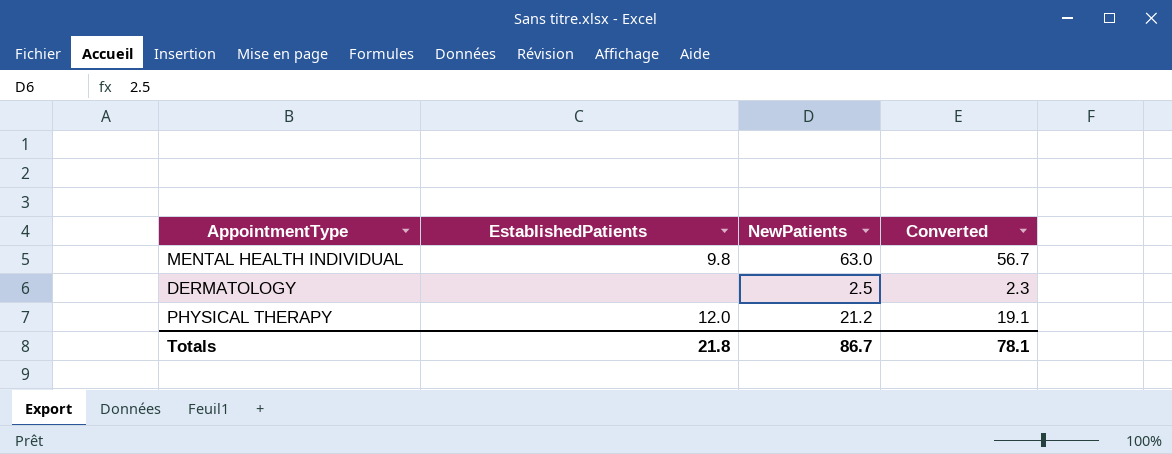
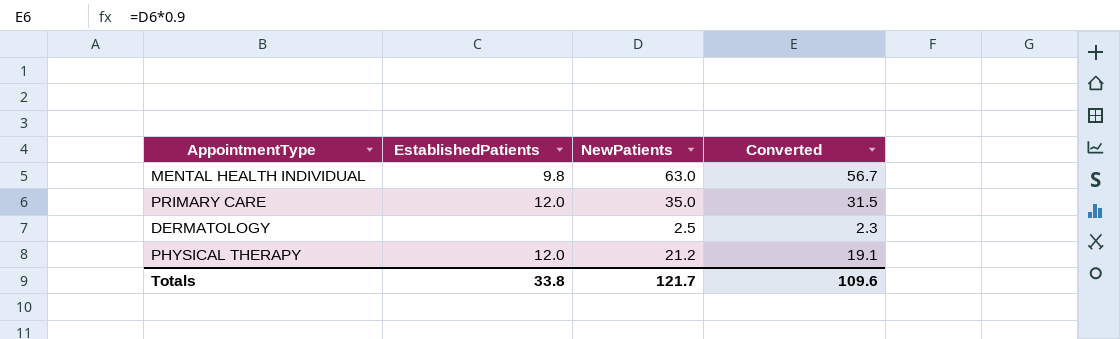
row PRIMARY CARE: none -> 12.0 | 35.0 | 31.5
Totals | EstablishedPatients: 21.8 -> 33.8
Totals | NewPatients: 86.7 -> 121.7
Totals | Converted: 78.1 -> 109.6

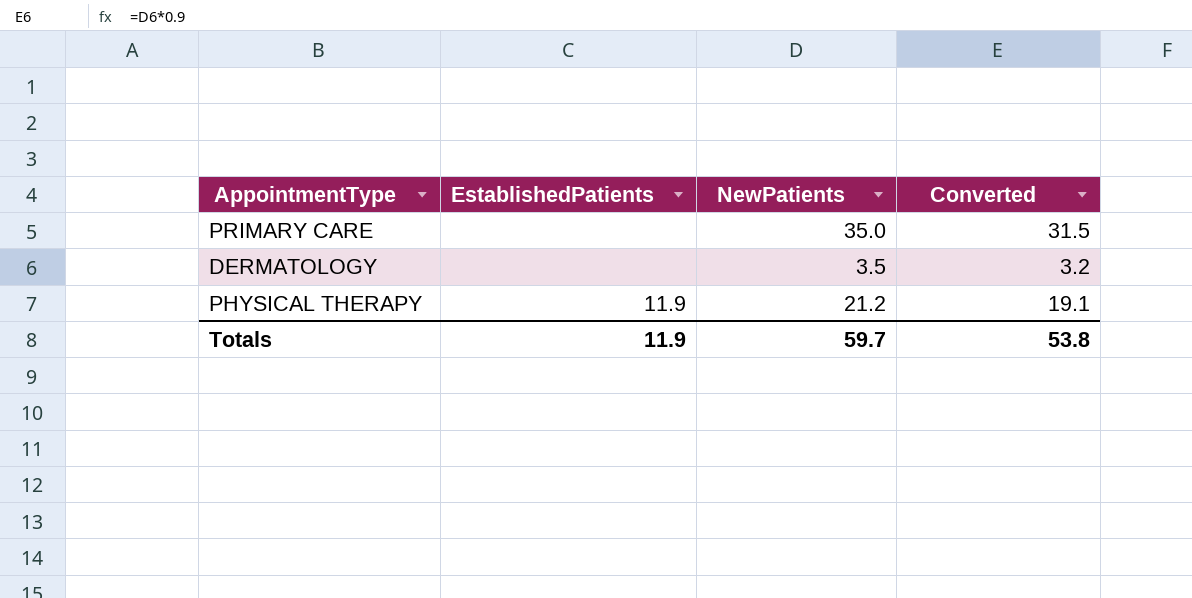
row MENTAL HEALTH INDIVIDUAL: 9.8 | 63.0 | 56.7 -> none
PRIMARY CARE | EstablishedPatients: 12.0 -> none
DERMATOLOGY | NewPatients: 2.5 -> 3.5
DERMATOLOGY | Converted: 2.3 -> 3.2
PHYSICAL THERAPY | EstablishedPatients: 12.0 -> 11.9
Totals | EstablishedPatients: 33.8 -> 11.9
Totals | NewPatients: 121.7 -> 59.7
Totals | Converted: 109.6 -> 53.8

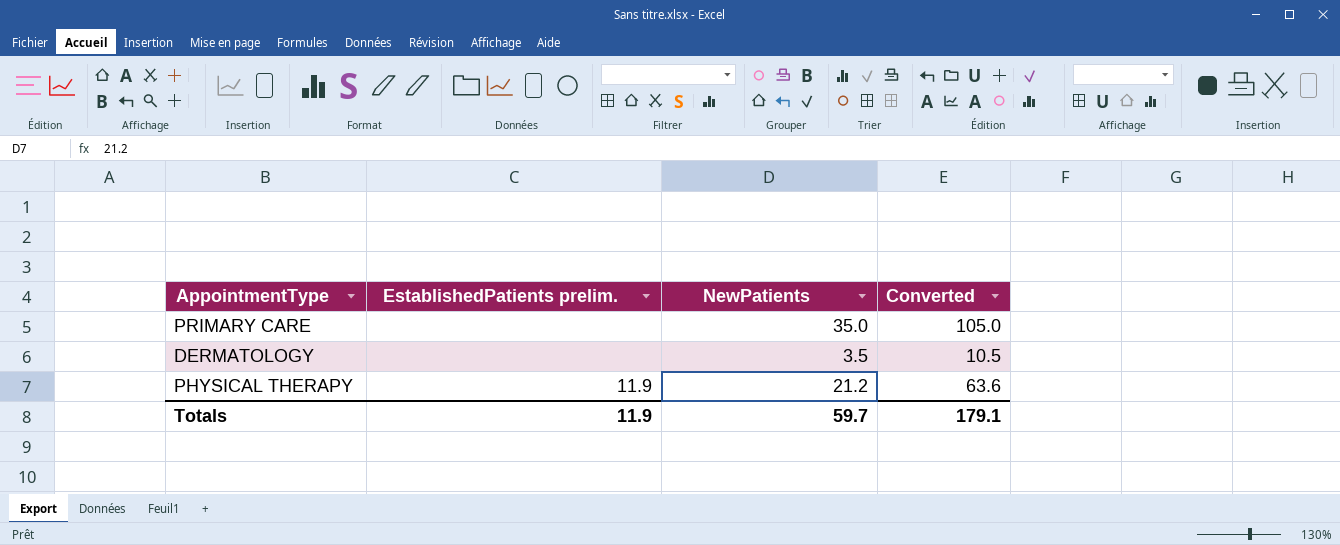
column name: EstablishedPatients -> EstablishedPatients prelim.
column Converted | formula: [NewPatients] * 0.9 -> [NewPatients] * 3
Totals | Converted: 53.8 -> 179.1

